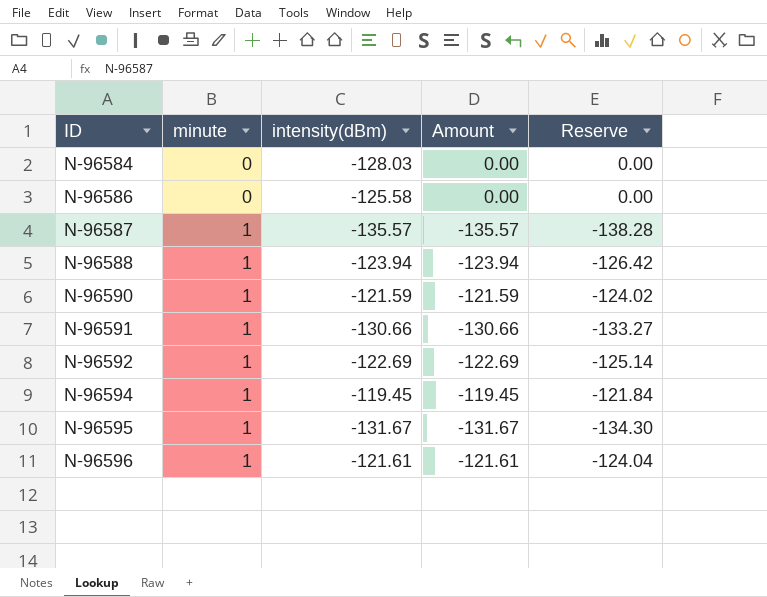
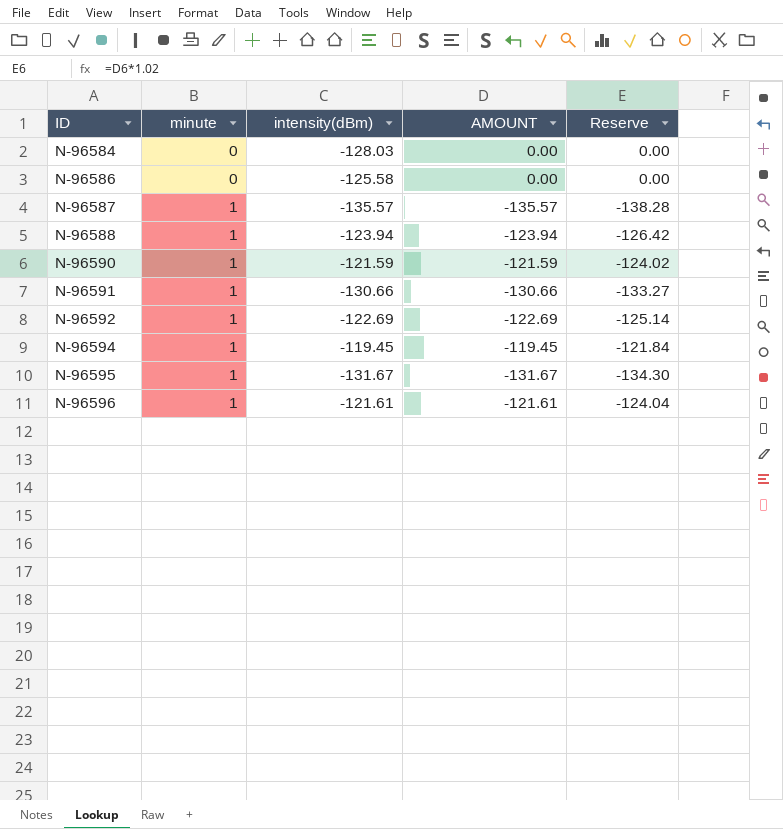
column name: Amount -> AMOUNT

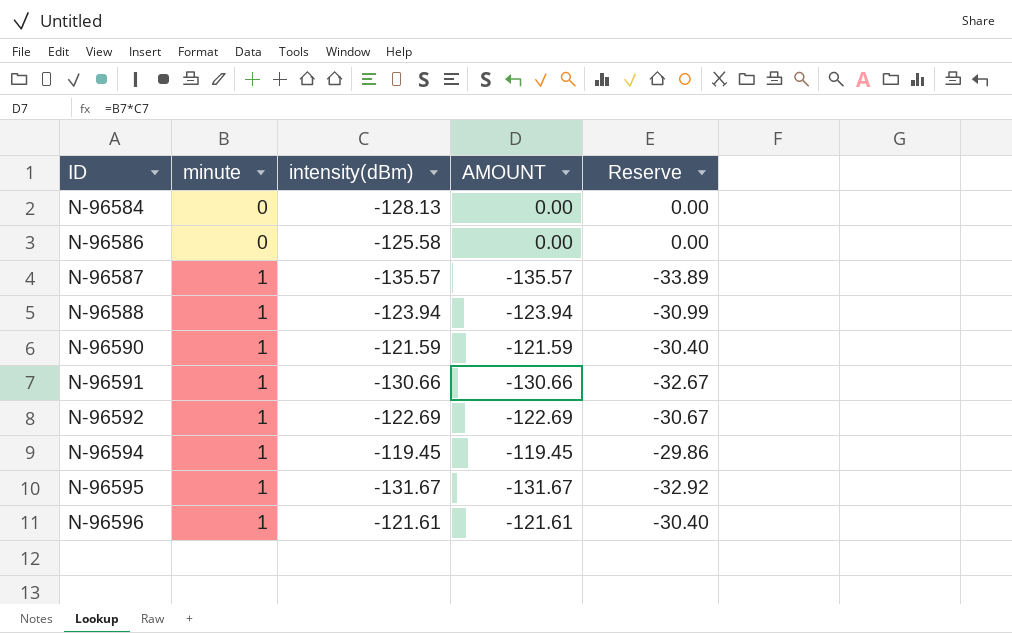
column Reserve | formula: [AMOUNT] * 1.02 -> [AMOUNT] * 0.25
N-96584 | intensity(dBm): -128.03 -> -128.13

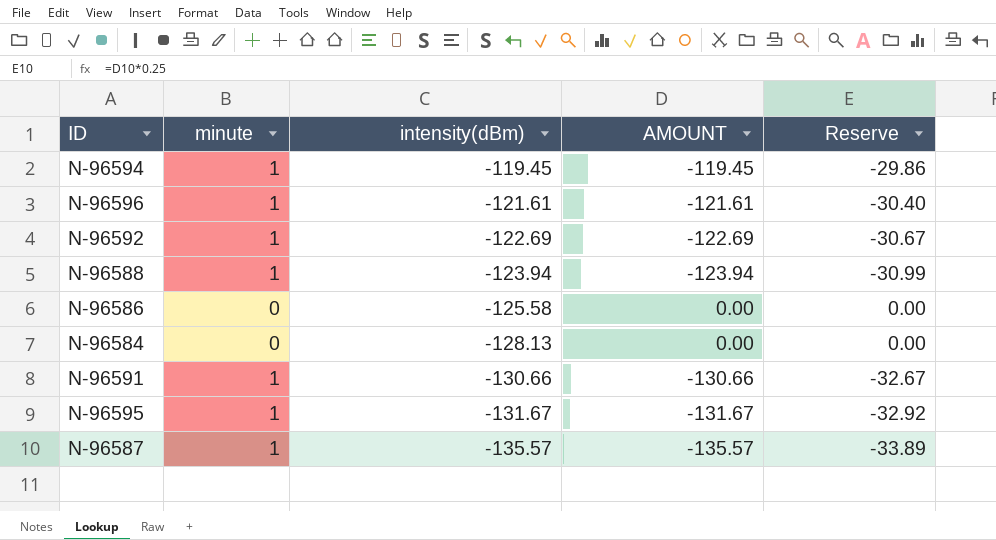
row order: ID ascending -> intensity(dBm) descending
row N-96590: 1 | -121.59 | -121.59 | -30.40 -> none

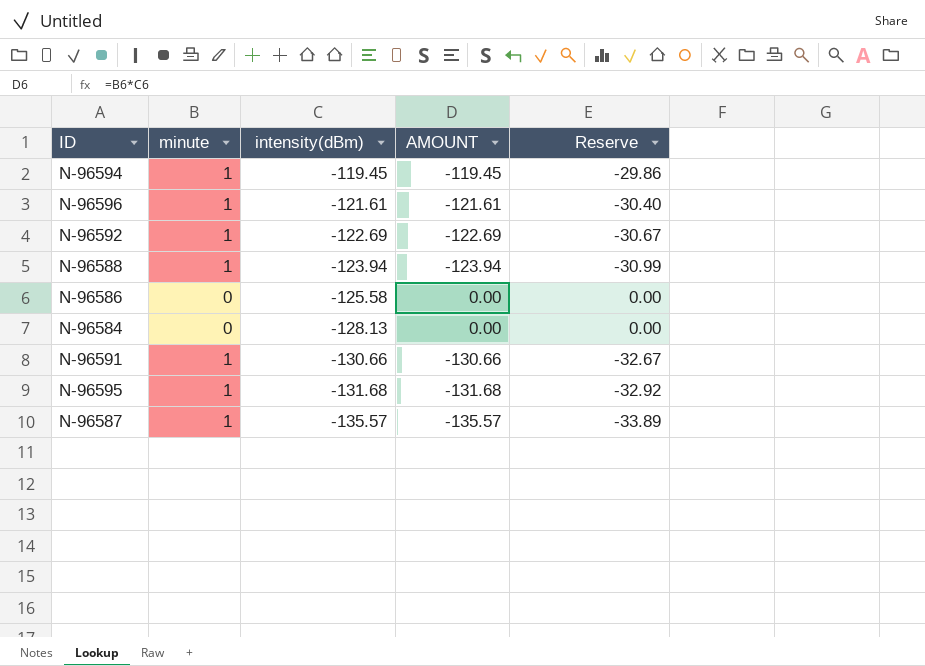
N-96595 | intensity(dBm): -131.67 -> -131.68
N-96595 | AMOUNT: -131.67 -> -131.68

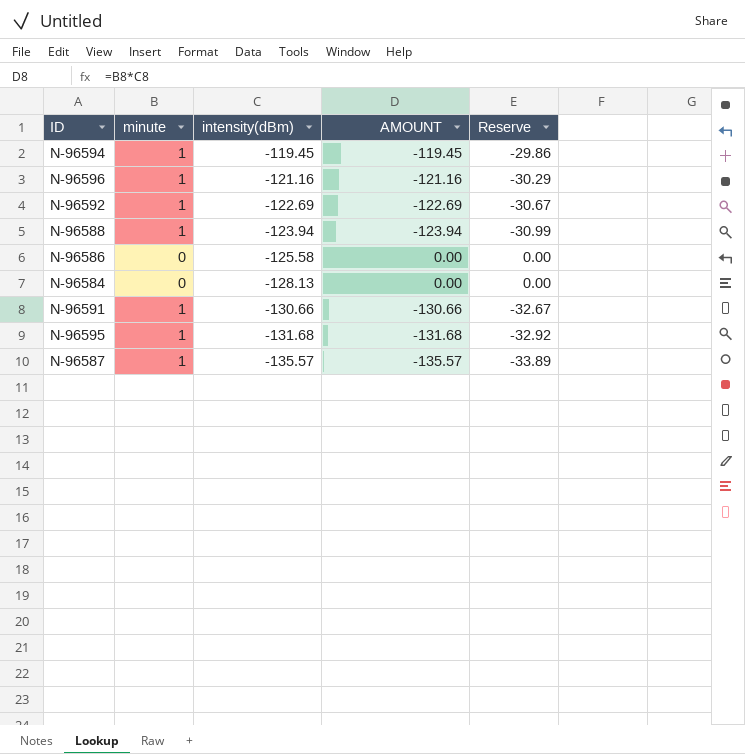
N-96596 | intensity(dBm): -121.61 -> -121.16
N-96596 | AMOUNT: -121.61 -> -121.16
N-96596 | Reserve: -30.40 -> -30.29

